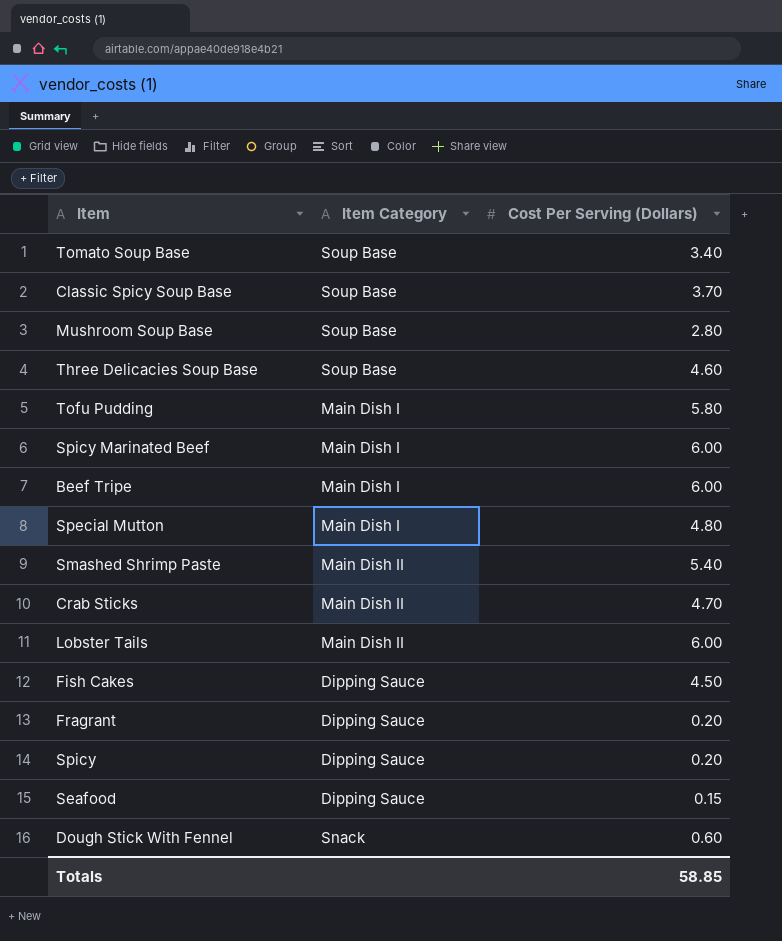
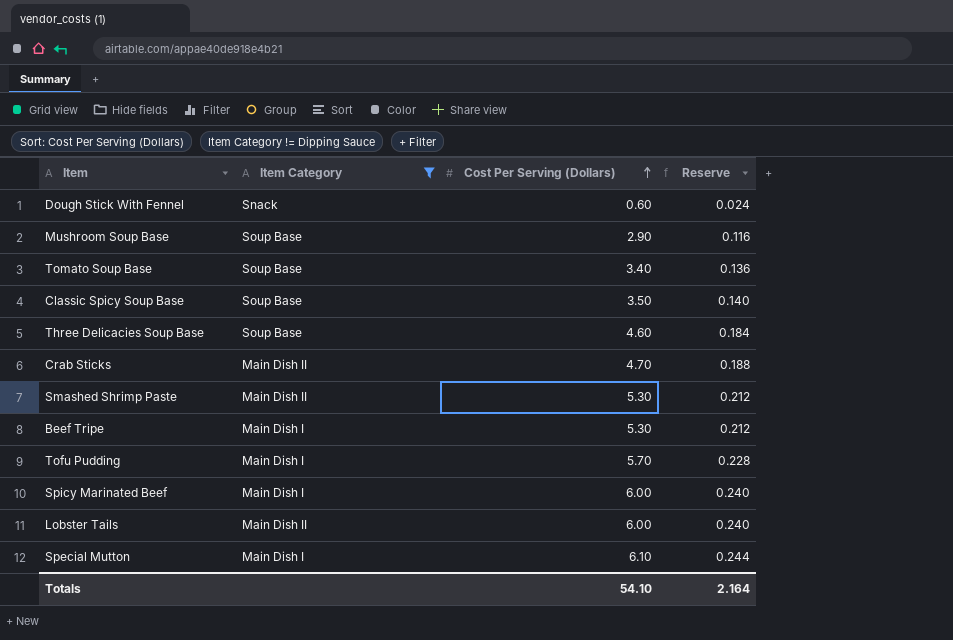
filter: none -> Item Category != Dipping Sauce
row order: none -> Cost Per Serving (Dollars) ascending
column Reserve | formula: none -> [Cost Per Serving (Dollars)] * 0.04
Mushroom Soup Base | Cost Per Serving (Dollars): 2.80 -> 2.90
Classic Spicy Soup Base | Cost Per Serving (Dollars): 3.70 -> 3.50
Smashed Shrimp Paste | Cost Per Serving (Dollars): 5.40 -> 5.30
Beef Tripe | Cost Per Serving (Dollars): 6.00 -> 5.30
Tofu Pudding | Cost Per Serving (Dollars): 5.80 -> 5.70
Special Mutton | Cost Per Serving (Dollars): 4.80 -> 6.10
Totals | Cost Per Serving (Dollars): 58.85 -> 54.10

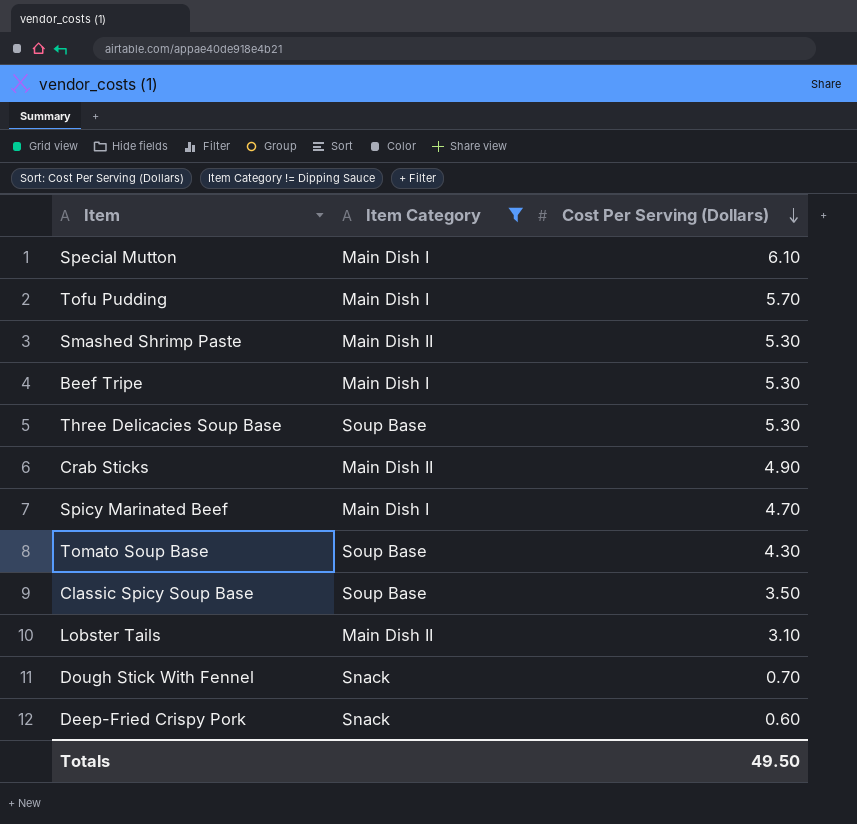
row order: Cost Per Serving (Dollars) ascending -> Cost Per Serving (Dollars) descending
column Reserve | formula: [Cost Per Serving (Dollars)] * 0.04 -> none
row Mushroom Soup Base: Soup Base | 2.90 | 0.116 -> none
Three Delicacies Soup Base | Cost Per Serving (Dollars): 4.60 -> 5.30
Crab Sticks | Cost Per Serving (Dollars): 4.70 -> 4.90
Spicy Marinated Beef | Cost Per Serving (Dollars): 6.00 -> 4.70
Tomato Soup Base | Cost Per Serving (Dollars): 3.40 -> 4.30
Lobster Tails | Cost Per Serving (Dollars): 6.00 -> 3.10
Dough Stick With Fennel | Cost Per Serving (Dollars): 0.60 -> 0.70
row Deep-Fried Crispy Pork: none -> Snack | 0.60
Totals | Cost Per Serving (Dollars): 54.10 -> 49.50

